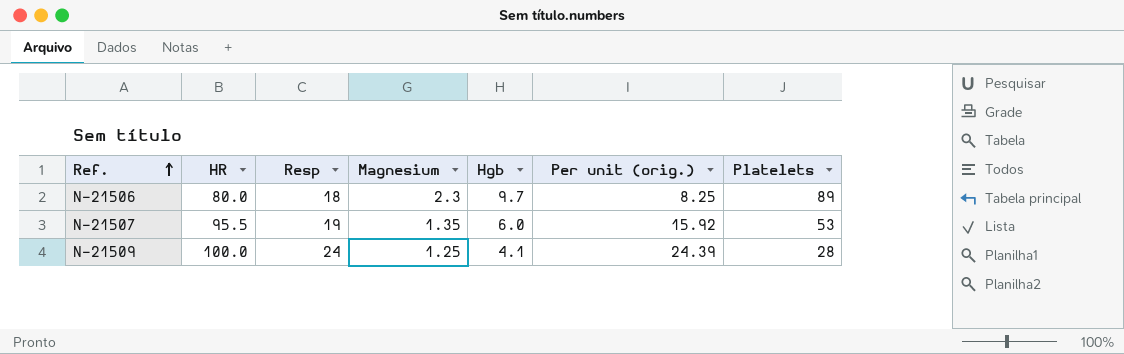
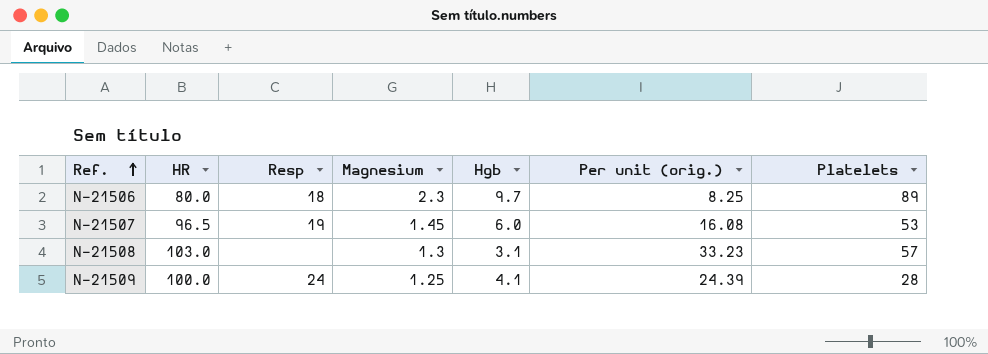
N-21507 | HR: 95.5 -> 96.5
N-21507 | Magnesium: 1.35 -> 1.45
N-21507 | Per unit (orig.): 15.92 -> 16.08
row N-21508: none -> 103.0 | none | 1.3 | 3.1 | 33.23 | 57

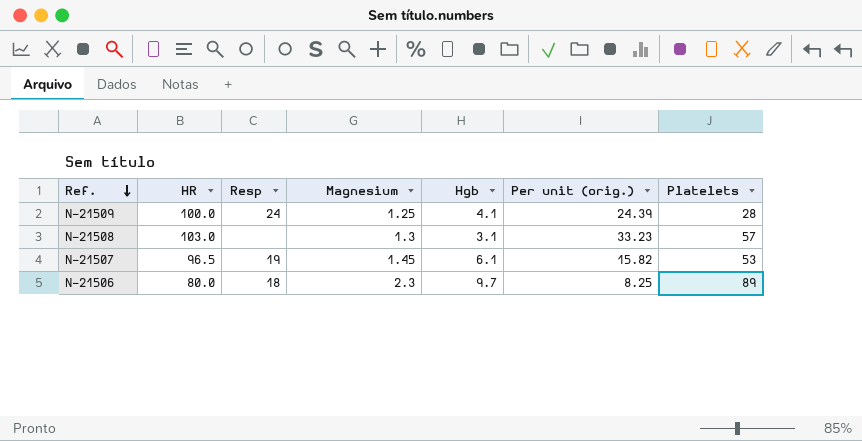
row order: Ref. ascending -> Ref. descending
N-21507 | Hgb: 6.0 -> 6.1
N-21507 | Per unit (orig.): 16.08 -> 15.82

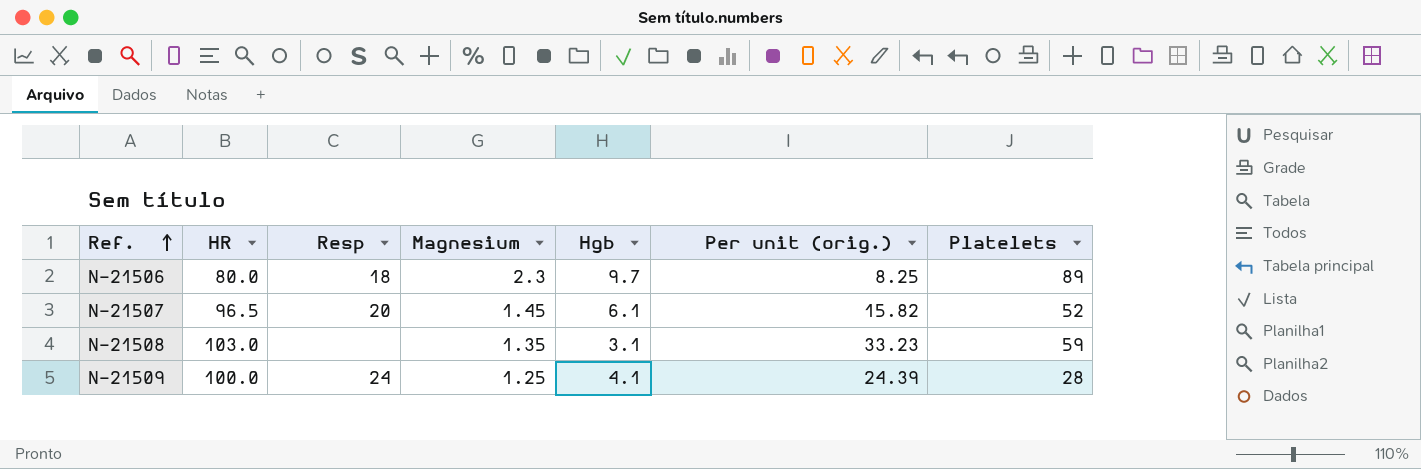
row order: Ref. descending -> Ref. ascending
N-21507 | Resp: 19 -> 20
N-21507 | Platelets: 53 -> 52
N-21508 | Magnesium: 1.3 -> 1.35
N-21508 | Platelets: 57 -> 59

